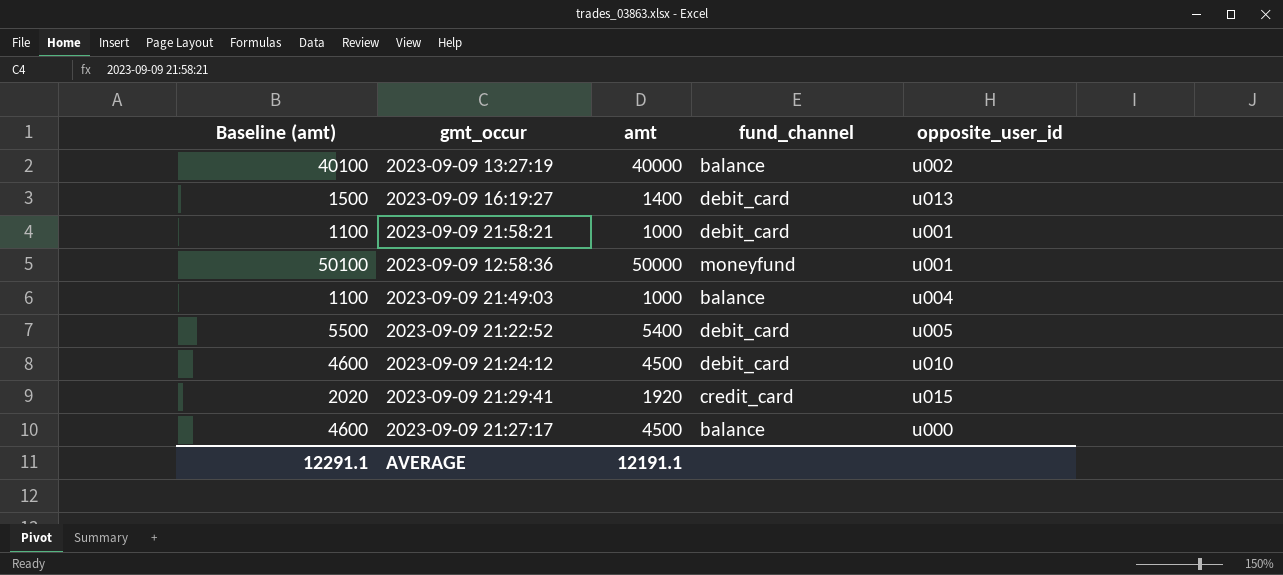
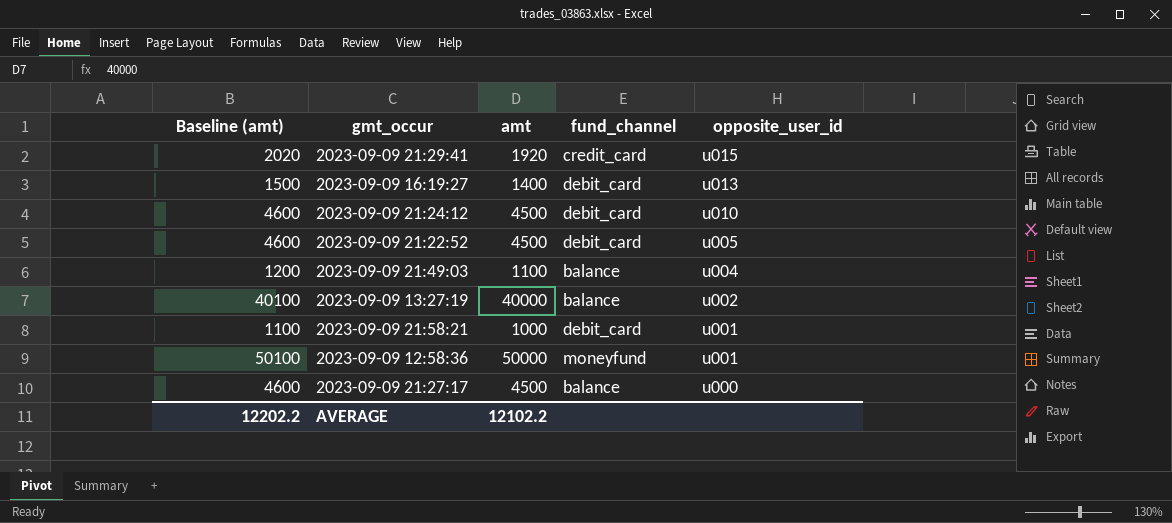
row order: none -> opposite_user_id descending
2023-09-09 21:22:52 | Baseline (amt): 5500 -> 4600
2023-09-09 21:22:52 | amt: 5400 -> 4500
2023-09-09 21:49:03 | Baseline (amt): 1100 -> 1200
2023-09-09 21:49:03 | amt: 1000 -> 1100
AVERAGE | Baseline (amt): 12291.1 -> 12202.2
AVERAGE | amt: 12191.1 -> 12102.2

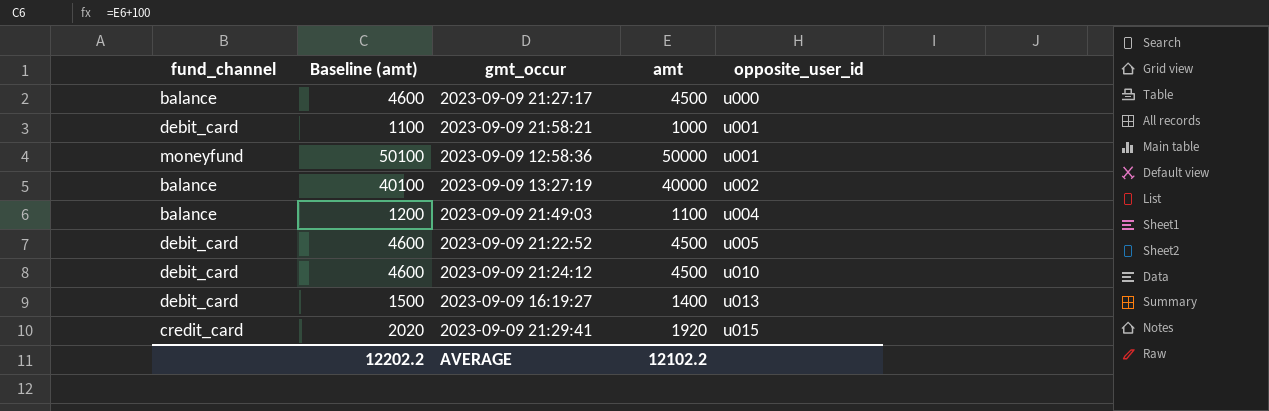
row order: opposite_user_id descending -> opposite_user_id ascending
column fund_channel | position: 4 -> 1

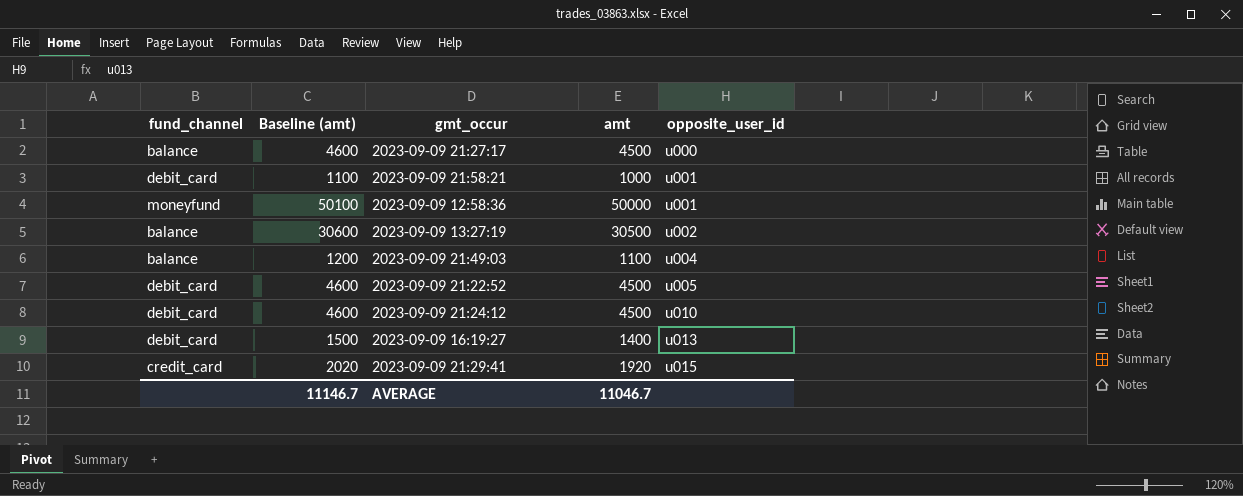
2023-09-09 13:27:19 | Baseline (amt): 40100 -> 30600
2023-09-09 13:27:19 | amt: 40000 -> 30500
AVERAGE | Baseline (amt): 12202.2 -> 11146.7
AVERAGE | amt: 12102.2 -> 11046.7

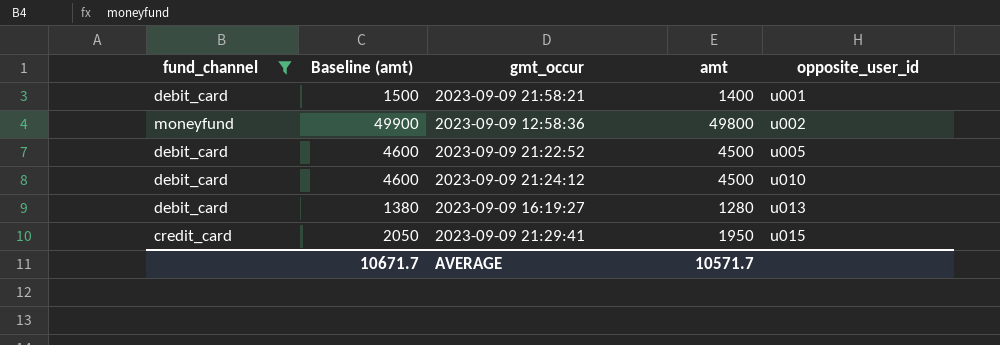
filter: none -> fund_channel != balance
2023-09-09 21:58:21 | Baseline (amt): 1100 -> 1500
2023-09-09 21:58:21 | amt: 1000 -> 1400
2023-09-09 12:58:36 | Baseline (amt): 50100 -> 49900
2023-09-09 12:58:36 | amt: 50000 -> 49800
2023-09-09 12:58:36 | opposite_user_id: u001 -> u002
2023-09-09 16:19:27 | Baseline (amt): 1500 -> 1380
2023-09-09 16:19:27 | amt: 1400 -> 1280
2023-09-09 21:29:41 | Baseline (amt): 2020 -> 2050
2023-09-09 21:29:41 | amt: 1920 -> 1950
AVERAGE | Baseline (amt): 11146.7 -> 10671.7
AVERAGE | amt: 11046.7 -> 10571.7

